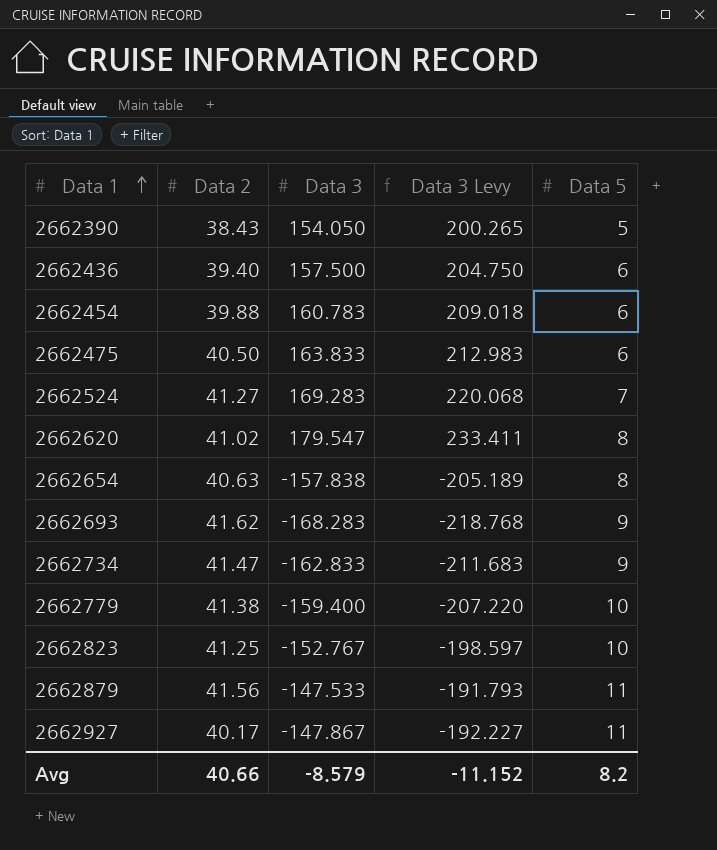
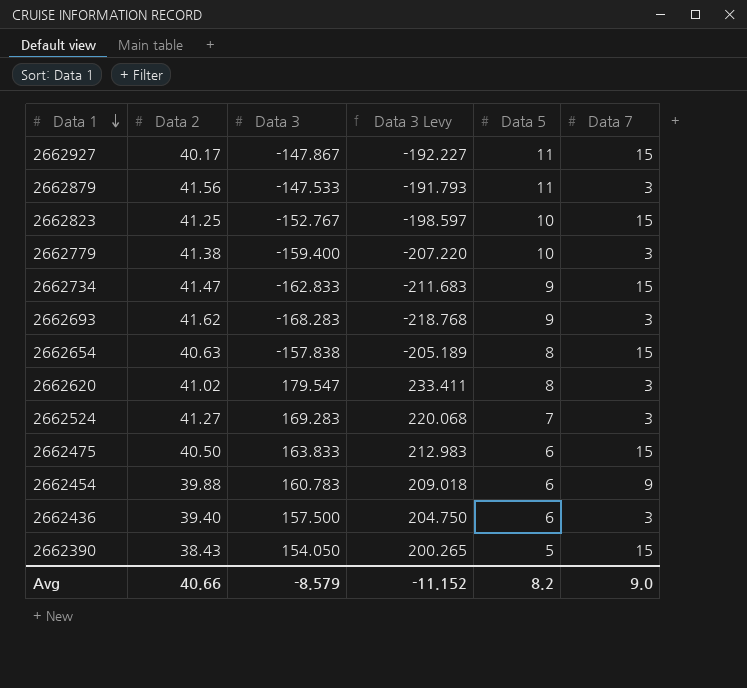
row order: Data 1 ascending -> Data 1 descending
column Data 7 | position: none -> 6

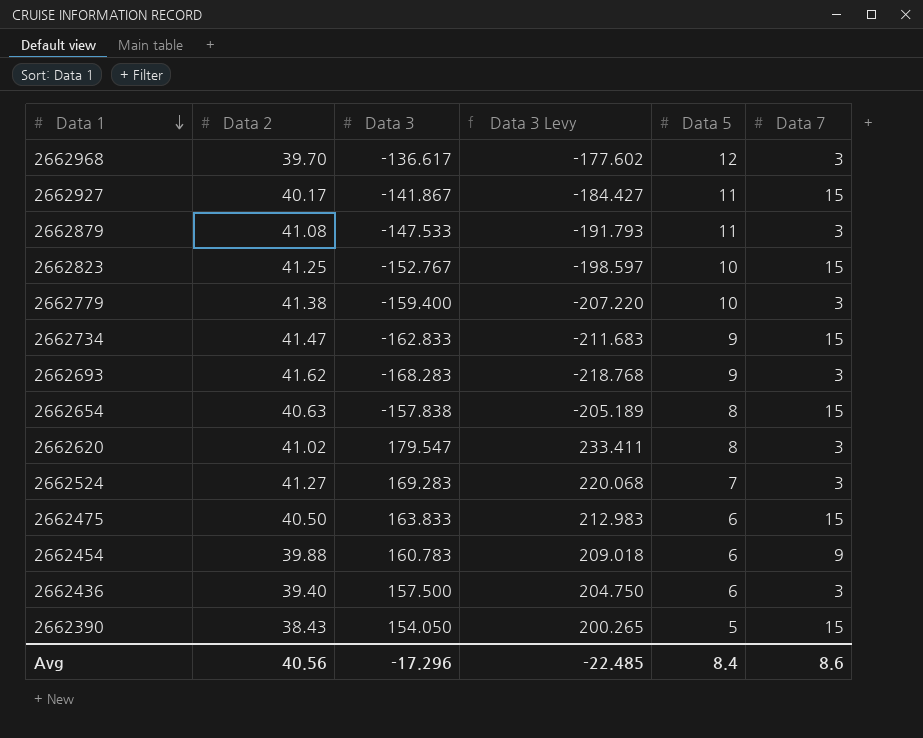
row 2662968: none -> 39.70 | -136.617 | -177.602 | 12 | 3
2662927 | Data 3: -147.867 -> -141.867
2662927 | Data 3 Levy: -192.227 -> -184.427
2662879 | Data 2: 41.56 -> 41.08
Avg | Data 2: 40.66 -> 40.56
Avg | Data 3: -8.579 -> -17.296
Avg | Data 3 Levy: -11.152 -> -22.485
Avg | Data 5: 8.2 -> 8.4
Avg | Data 7: 9.0 -> 8.6

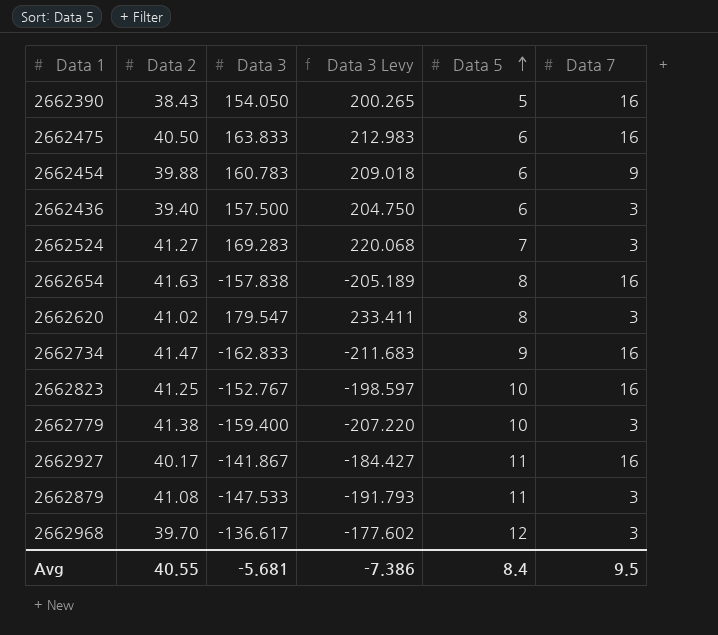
row order: Data 1 descending -> Data 5 ascending
row 2662693: 41.62 | -168.283 | -218.768 | 9 | 3 -> none
2662390 | Data 7: 15 -> 16
2662475 | Data 7: 15 -> 16
2662654 | Data 2: 40.63 -> 41.63
2662654 | Data 7: 15 -> 16
2662734 | Data 7: 15 -> 16
2662823 | Data 7: 15 -> 16
2662927 | Data 7: 15 -> 16
Avg | Data 2: 40.56 -> 40.55
Avg | Data 3: -17.296 -> -5.681
Avg | Data 3 Levy: -22.485 -> -7.386
Avg | Data 7: 8.6 -> 9.5

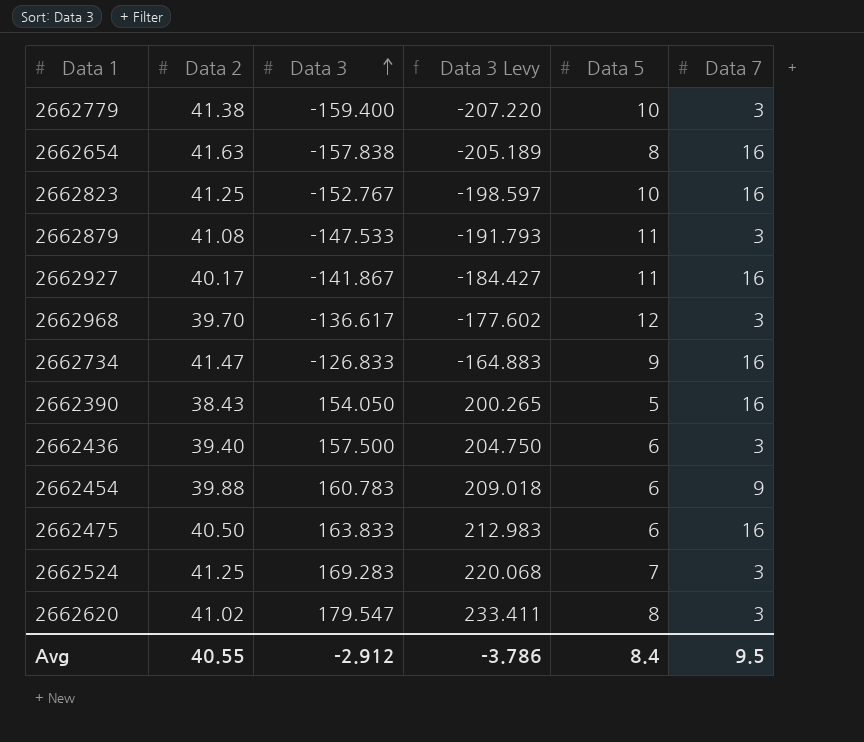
row order: Data 5 ascending -> Data 3 ascending
2662734 | Data 3: -162.833 -> -126.833
2662734 | Data 3 Levy: -211.683 -> -164.883
2662524 | Data 2: 41.27 -> 41.25
Avg | Data 3: -5.681 -> -2.912
Avg | Data 3 Levy: -7.386 -> -3.786

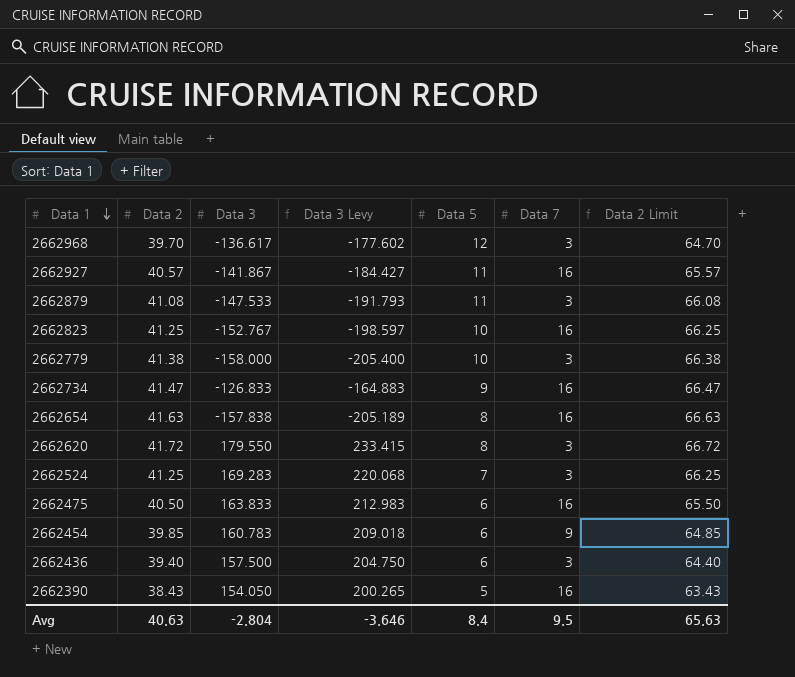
row order: Data 3 ascending -> Data 1 descending
column Data 2 Limit | formula: none -> [Data 2] + 25
2662927 | Data 2: 40.17 -> 40.57
2662779 | Data 3: -159.400 -> -158.000
2662779 | Data 3 Levy: -207.220 -> -205.400
2662620 | Data 2: 41.02 -> 41.72
2662620 | Data 3: 179.547 -> 179.550
2662620 | Data 3 Levy: 233.411 -> 233.415
2662454 | Data 2: 39.88 -> 39.85
Avg | Data 2: 40.55 -> 40.63
Avg | Data 3: -2.912 -> -2.804
Avg | Data 3 Levy: -3.786 -> -3.646

